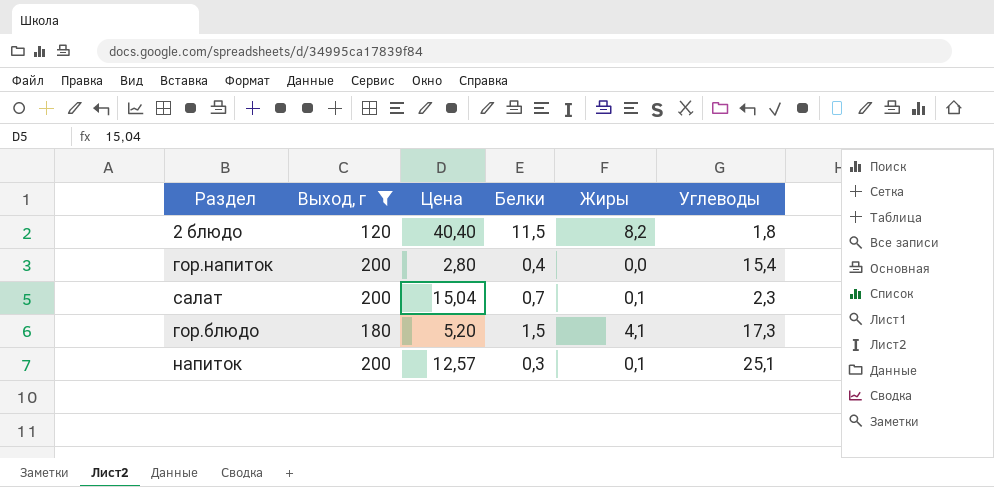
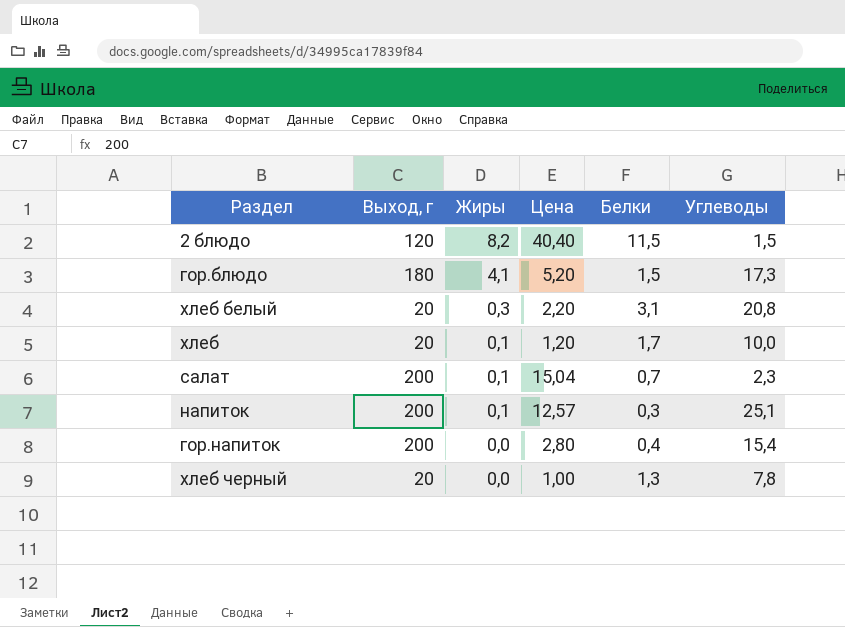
filter: Выход, г != 20 -> none
row order: none -> Жиры descending
column Жиры | position: 5 -> 3
2 блюдо | Углеводы: 1,8 -> 1,5

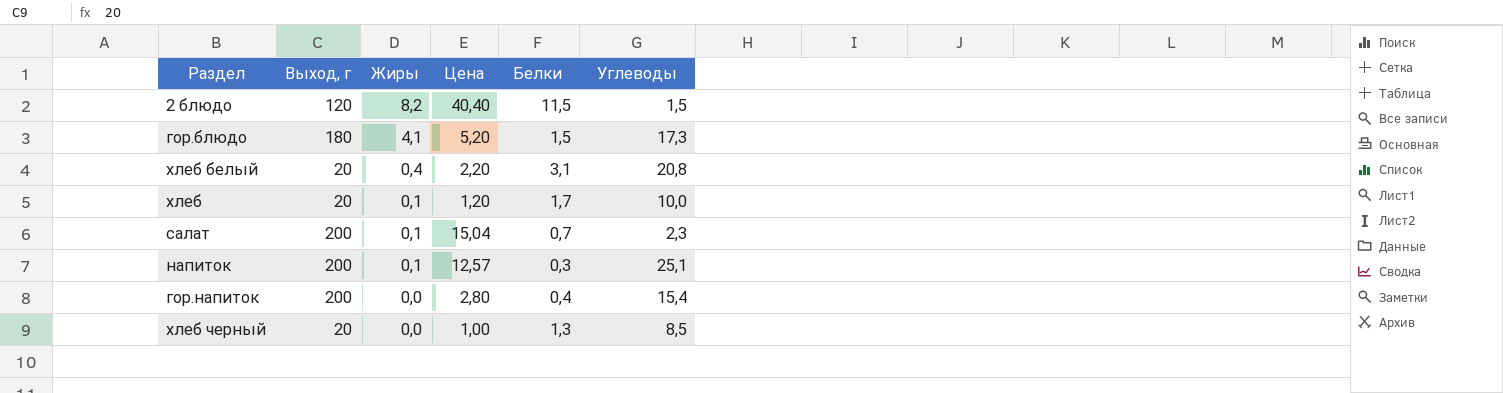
хлеб белый | Жиры: 0,3 -> 0,4
хлеб черный | Углеводы: 7,8 -> 8,5

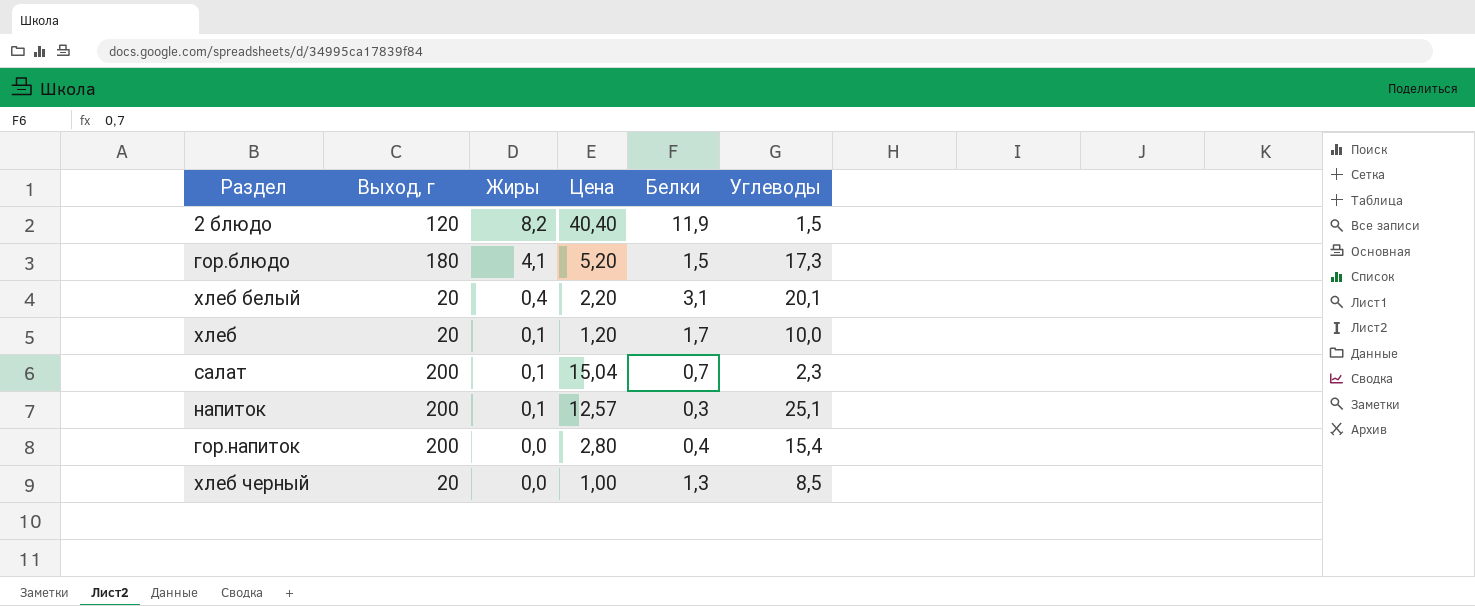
2 блюдо | Белки: 11,5 -> 11,9
хлеб белый | Углеводы: 20,8 -> 20,1

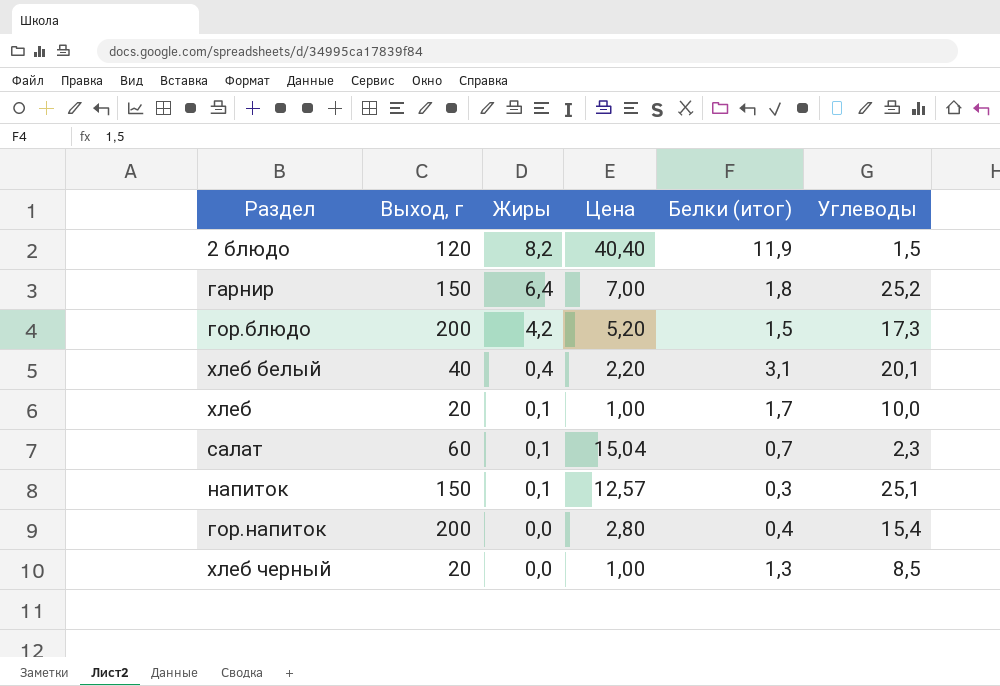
column name: Белки -> Белки (итог)
row гарнир: none -> 150 | 6,4 | 7,00 | 1,8 | 25,2
гор.блюдо | Выход, г: 180 -> 200
гор.блюдо | Жиры: 4,1 -> 4,2
хлеб белый | Выход, г: 20 -> 40
хлеб | Цена: 1,20 -> 1,00
салат | Выход, г: 200 -> 60
напиток | Выход, г: 200 -> 150

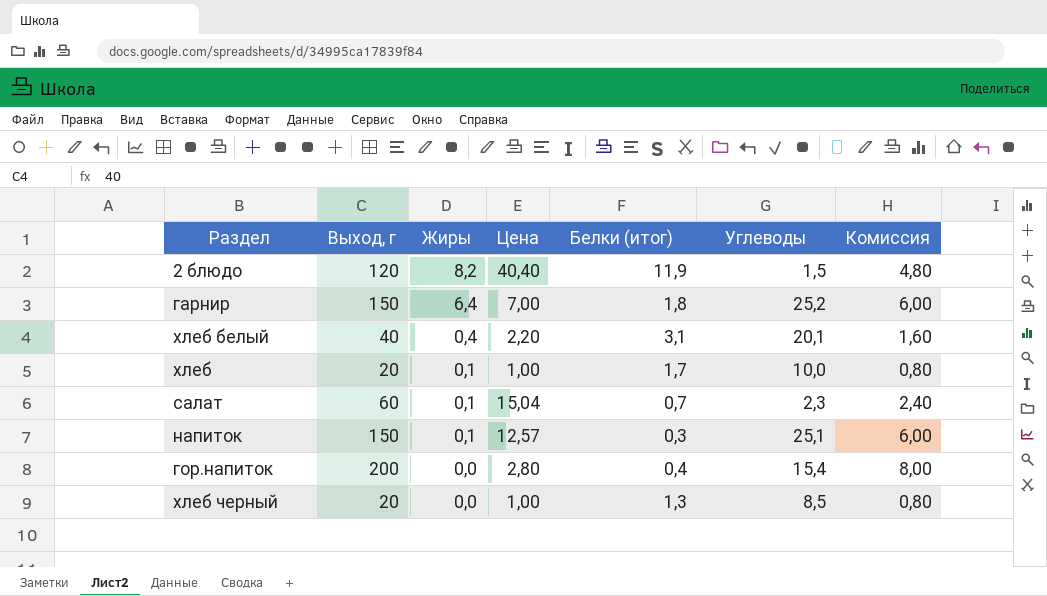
column Комиссия | formula: none -> [Выход, г] * 0,04
row гор.блюдо: 200 | 4,2 | 5,20 | 1,5 | 17,3 -> none

